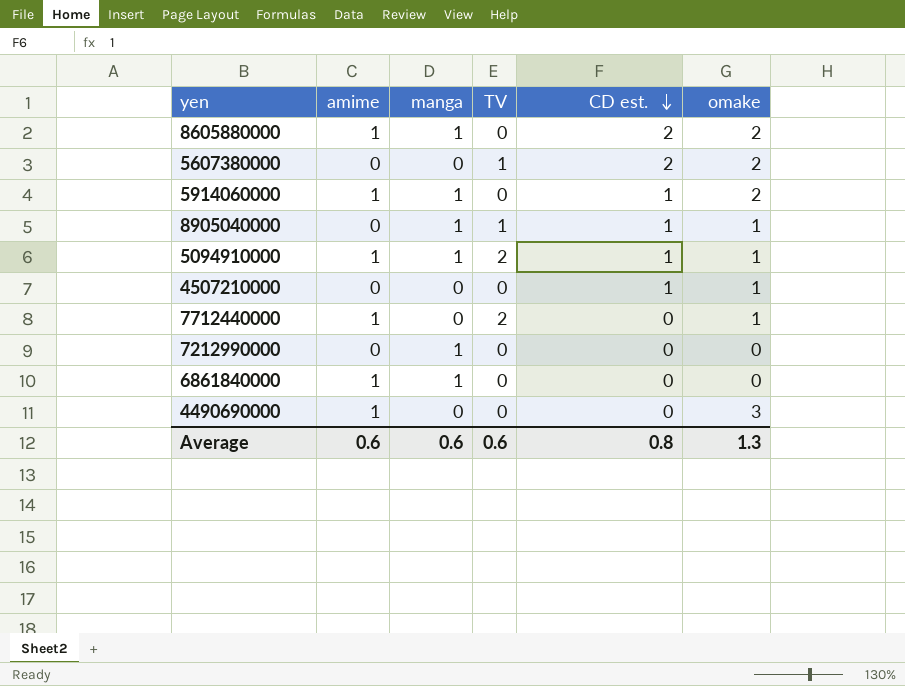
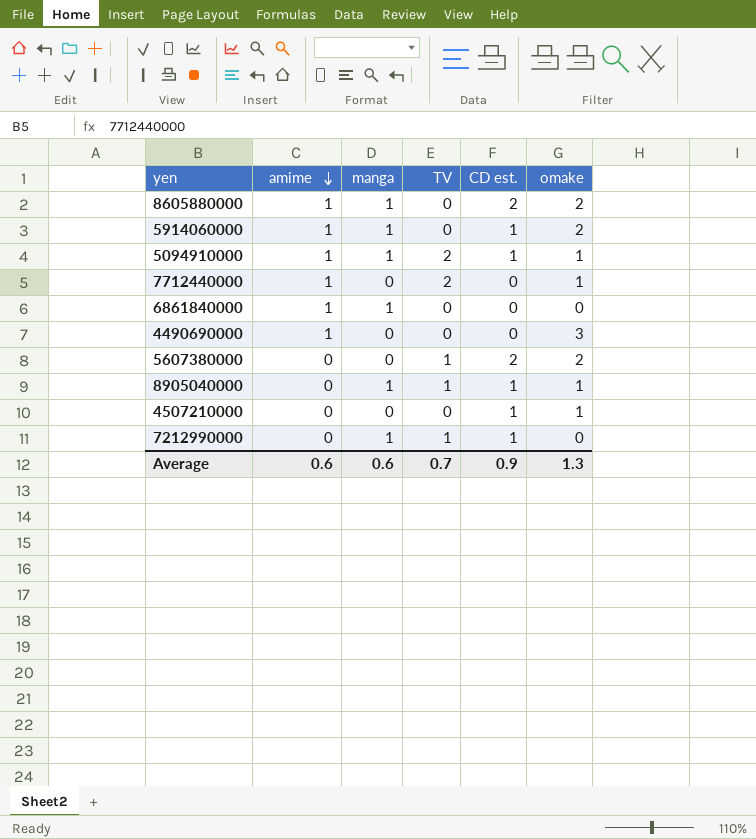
row order: CD est. descending -> amime descending
7212990000 | TV: 0 -> 1
7212990000 | CD est.: 0 -> 1
Average | TV: 0.6 -> 0.7
Average | CD est.: 0.8 -> 0.9

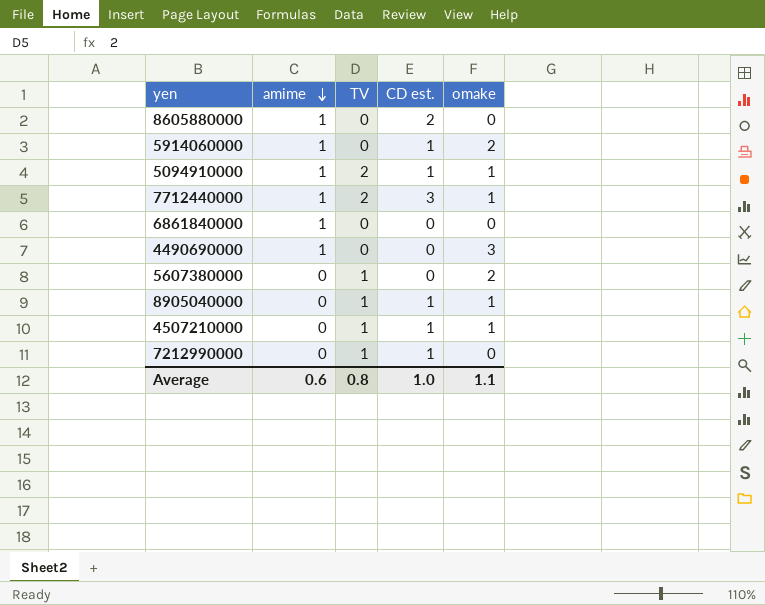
column manga | position: 3 -> none
8605880000 | omake: 2 -> 0
7712440000 | CD est.: 0 -> 3
5607380000 | CD est.: 2 -> 0
4507210000 | TV: 0 -> 1
Average | TV: 0.7 -> 0.8
Average | CD est.: 0.9 -> 1.0
Average | omake: 1.3 -> 1.1

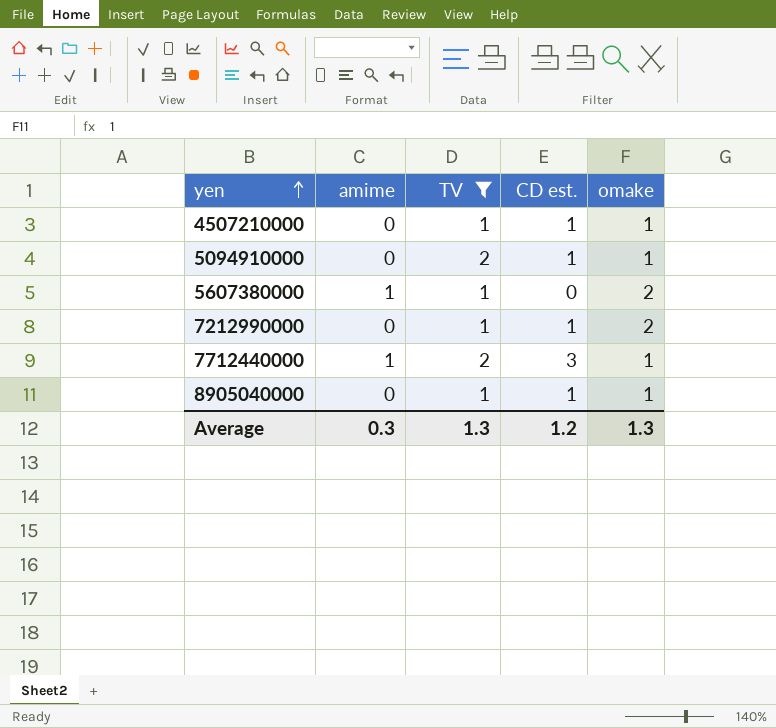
filter: none -> TV != 0
row order: amime descending -> yen ascending
5094910000 | amime: 1 -> 0
5607380000 | amime: 0 -> 1
7212990000 | omake: 0 -> 2
Average | amime: 0.6 -> 0.3
Average | TV: 0.8 -> 1.3
Average | CD est.: 1.0 -> 1.2
Average | omake: 1.1 -> 1.3

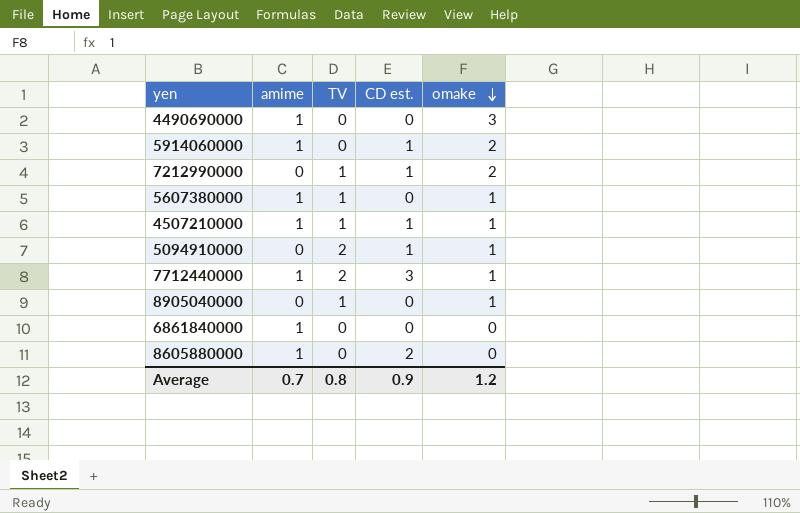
filter: TV != 0 -> none
row order: yen ascending -> omake descending
5607380000 | omake: 2 -> 1
4507210000 | amime: 0 -> 1
8905040000 | CD est.: 1 -> 0
Average | amime: 0.3 -> 0.7
Average | TV: 1.3 -> 0.8
Average | CD est.: 1.2 -> 0.9
Average | omake: 1.3 -> 1.2

